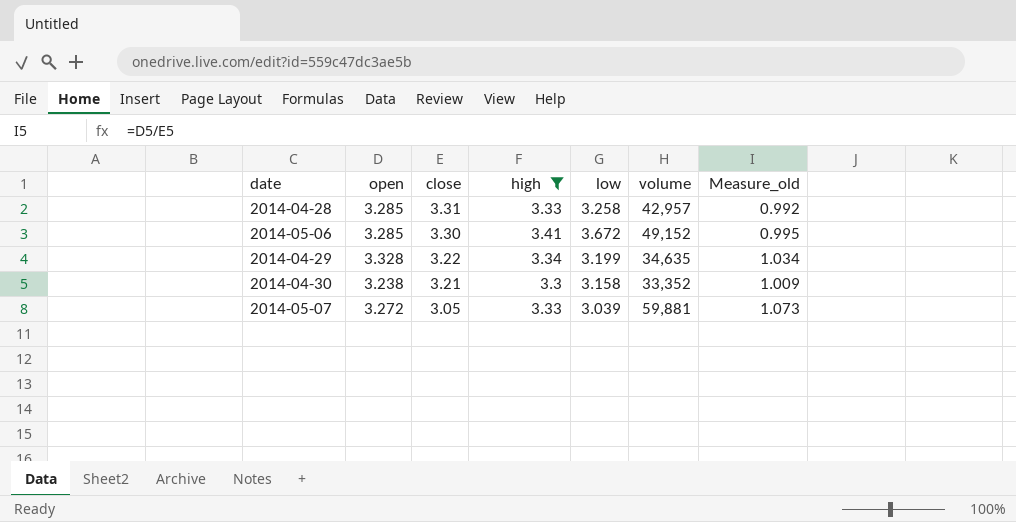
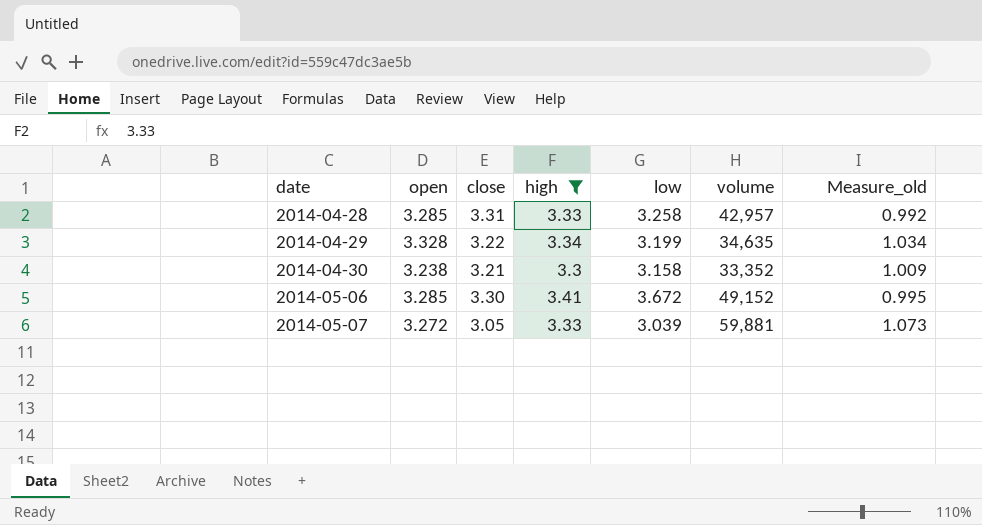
row order: close descending -> date ascending

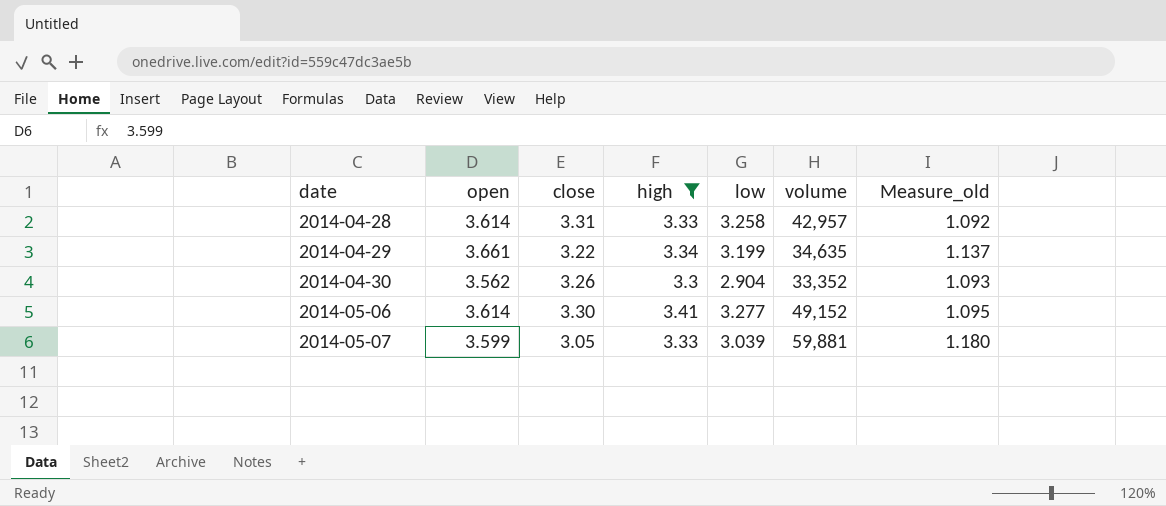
2014-04-28 | open: 3.285 -> 3.614
2014-04-28 | Measure_old: 0.992 -> 1.092
2014-04-29 | open: 3.328 -> 3.661
2014-04-29 | Measure_old: 1.034 -> 1.137
2014-04-30 | open: 3.238 -> 3.562
2014-04-30 | close: 3.21 -> 3.26
2014-04-30 | low: 3.158 -> 2.904
2014-04-30 | Measure_old: 1.009 -> 1.093
2014-05-06 | open: 3.285 -> 3.614
2014-05-06 | low: 3.672 -> 3.277
2014-05-06 | Measure_old: 0.995 -> 1.095
2014-05-07 | open: 3.272 -> 3.599
2014-05-07 | Measure_old: 1.073 -> 1.180

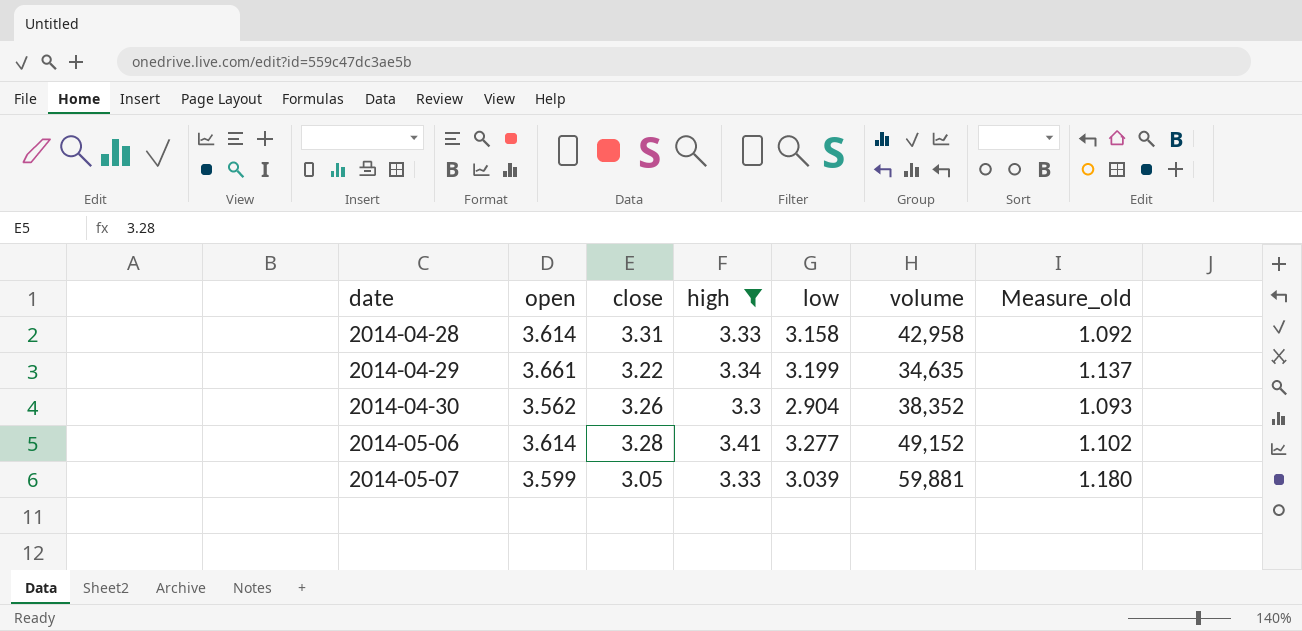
2014-04-28 | low: 3.258 -> 3.158
2014-04-28 | volume: 42,957 -> 42,958
2014-04-30 | volume: 33,352 -> 38,352
2014-05-06 | close: 3.30 -> 3.28
2014-05-06 | Measure_old: 1.095 -> 1.102

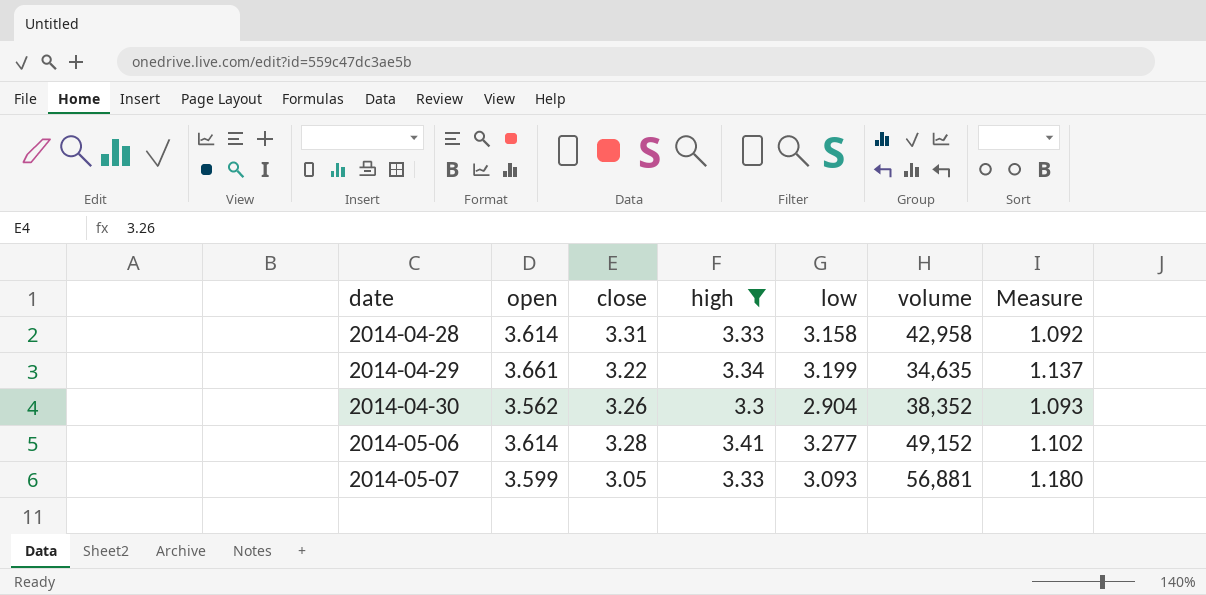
column name: Measure_old -> Measure
2014-05-07 | low: 3.039 -> 3.093
2014-05-07 | volume: 59,881 -> 56,881

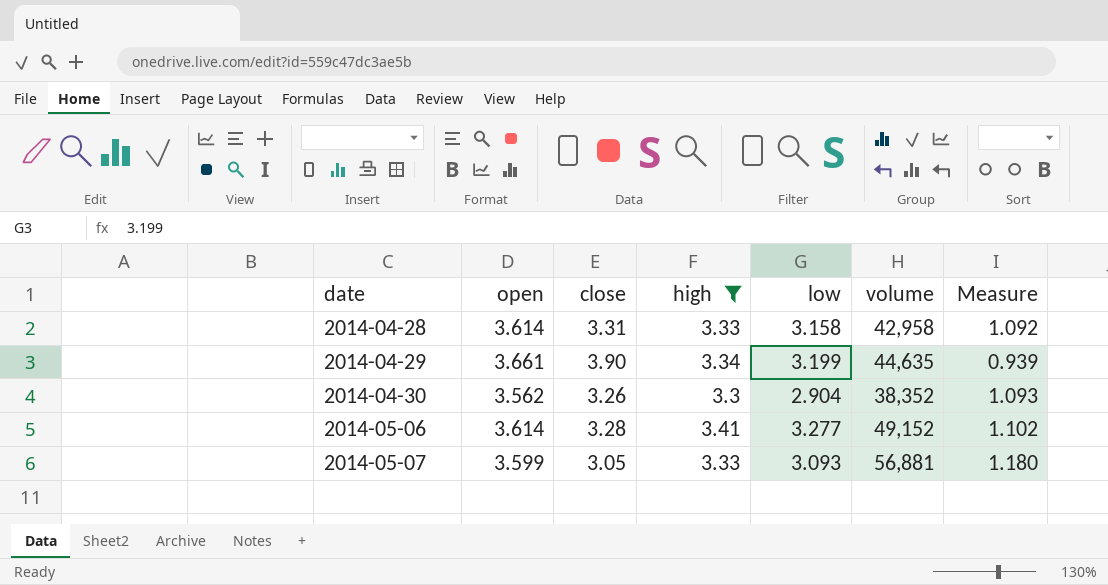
2014-04-29 | close: 3.22 -> 3.90
2014-04-29 | volume: 34,635 -> 44,635
2014-04-29 | Measure: 1.137 -> 0.939

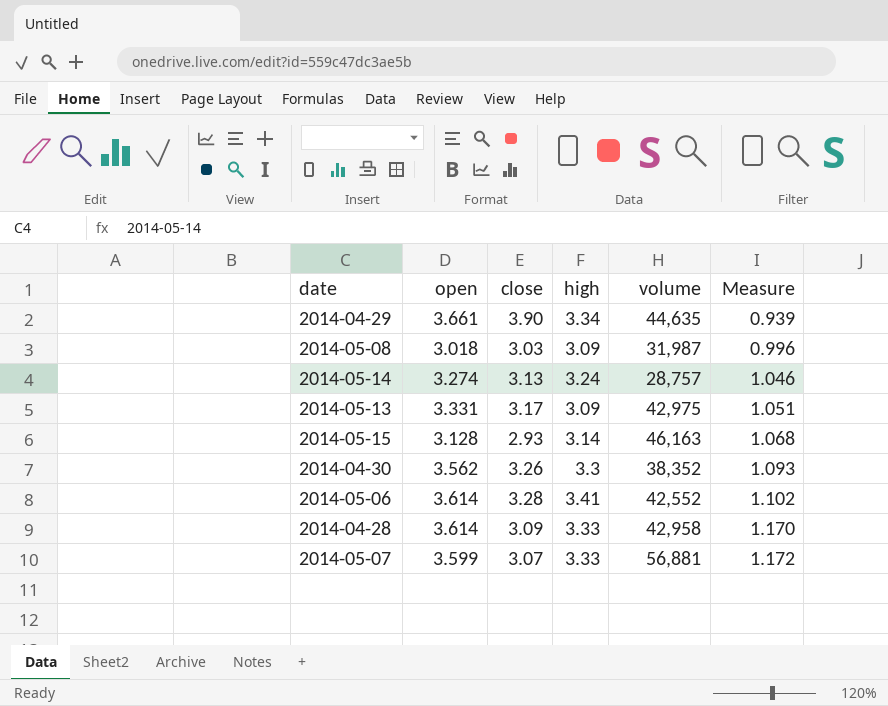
filter: high >= 3.3 -> none
row order: date ascending -> Measure ascending
column low | position: 5 -> none
2014-05-06 | volume: 49,152 -> 42,552
2014-04-28 | close: 3.31 -> 3.09
2014-04-28 | Measure: 1.092 -> 1.170
2014-05-07 | close: 3.05 -> 3.07
2014-05-07 | Measure: 1.180 -> 1.172

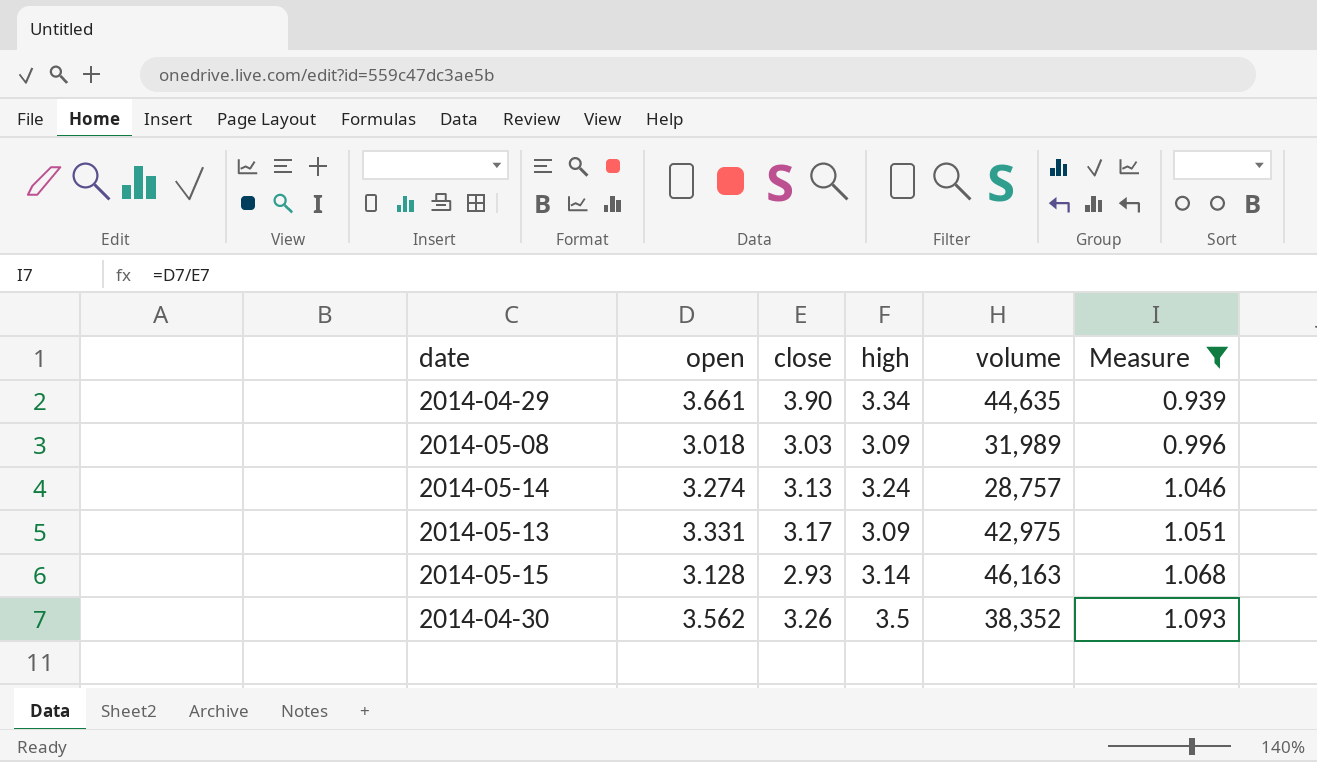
filter: none -> Measure <= 1.093
2014-05-08 | volume: 31,987 -> 31,989
2014-04-30 | high: 3.3 -> 3.5

